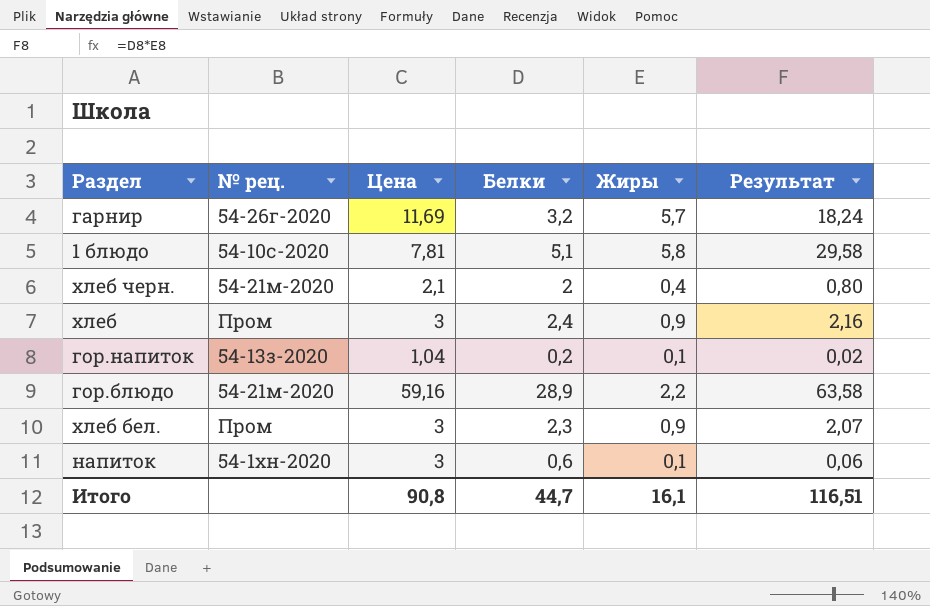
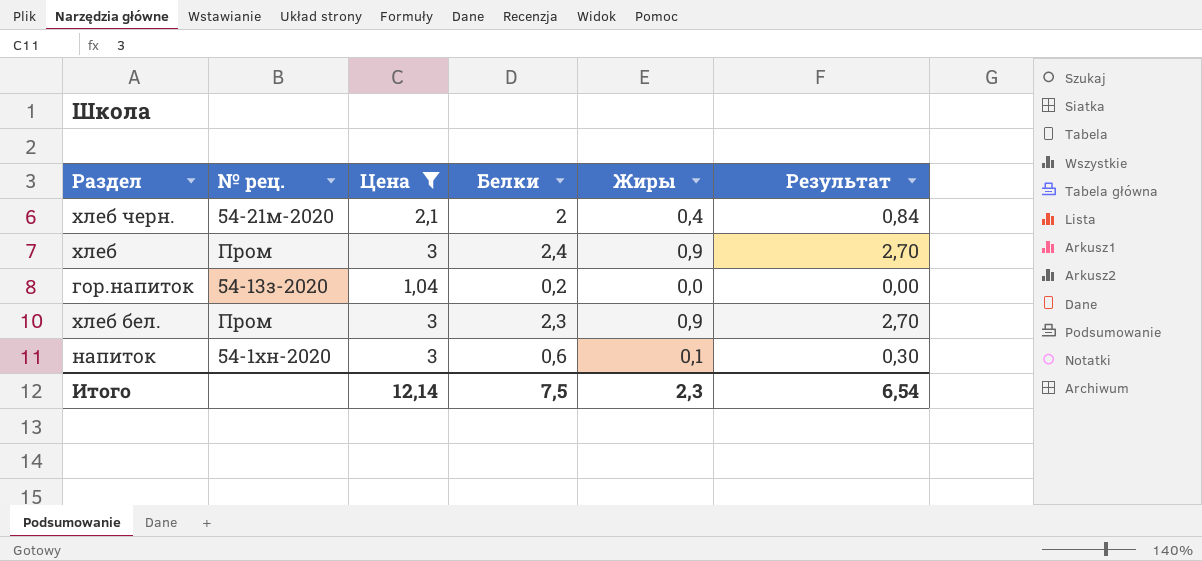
filter: none -> Цена <= 3
column Результат | formula: [Белки] * [Жиры] -> [Цена] * [Жиры]
гор.напиток | Жиры: 0,1 -> 0,0
Итого | Цена: 90,8 -> 12,14
Итого | Белки: 44,7 -> 7,5
Итого | Жиры: 16,1 -> 2,3
Итого | Результат: 116,51 -> 6,54

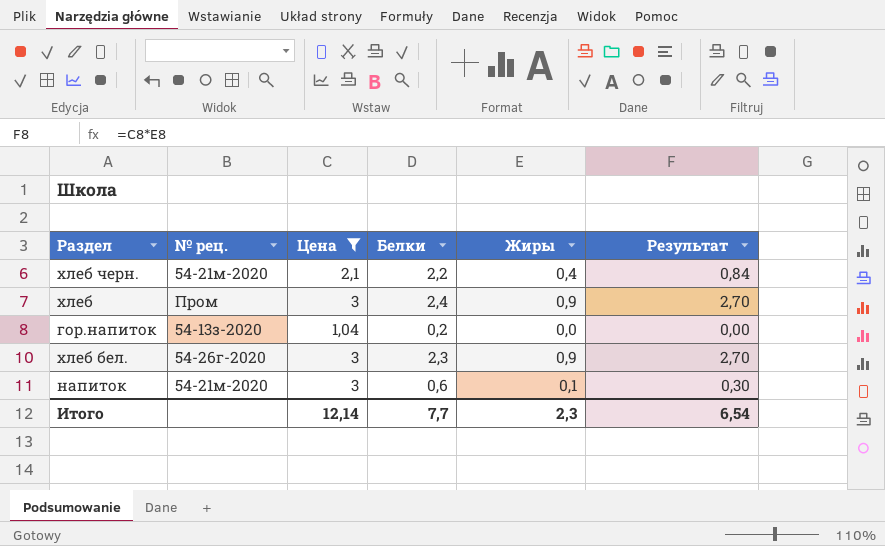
хлеб черн. | Белки: 2 -> 2,2
хлеб бел. | № рец.: Пром -> 54-26г-2020
напиток | № рец.: 54-1хн-2020 -> 54-21м-2020
Итого | Белки: 7,5 -> 7,7

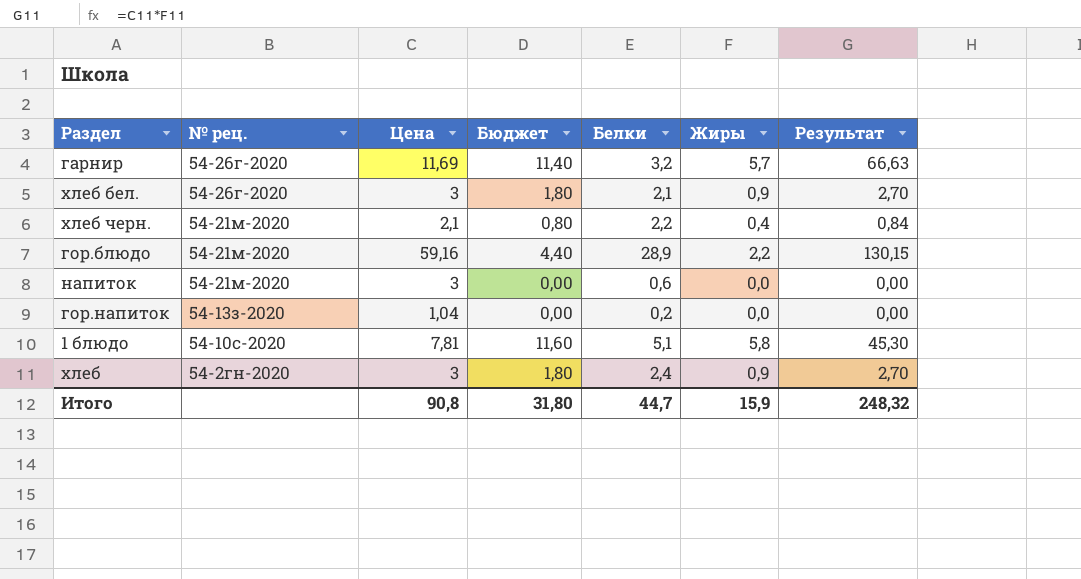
filter: Цена <= 3 -> none
row order: none -> № рец. descending
column Бюджет | formula: none -> [Жиры] * 2
хлеб бел. | Белки: 2,3 -> 2,1
напиток | Жиры: 0,1 -> 0,0
напиток | Результат: 0,30 -> 0,00
хлеб | № рец.: Пром -> 54-2гн-2020
Итого | Цена: 12,14 -> 90,8
Итого | Белки: 7,7 -> 44,7
Итого | Жиры: 2,3 -> 15,9
Итого | Результат: 6,54 -> 248,32

